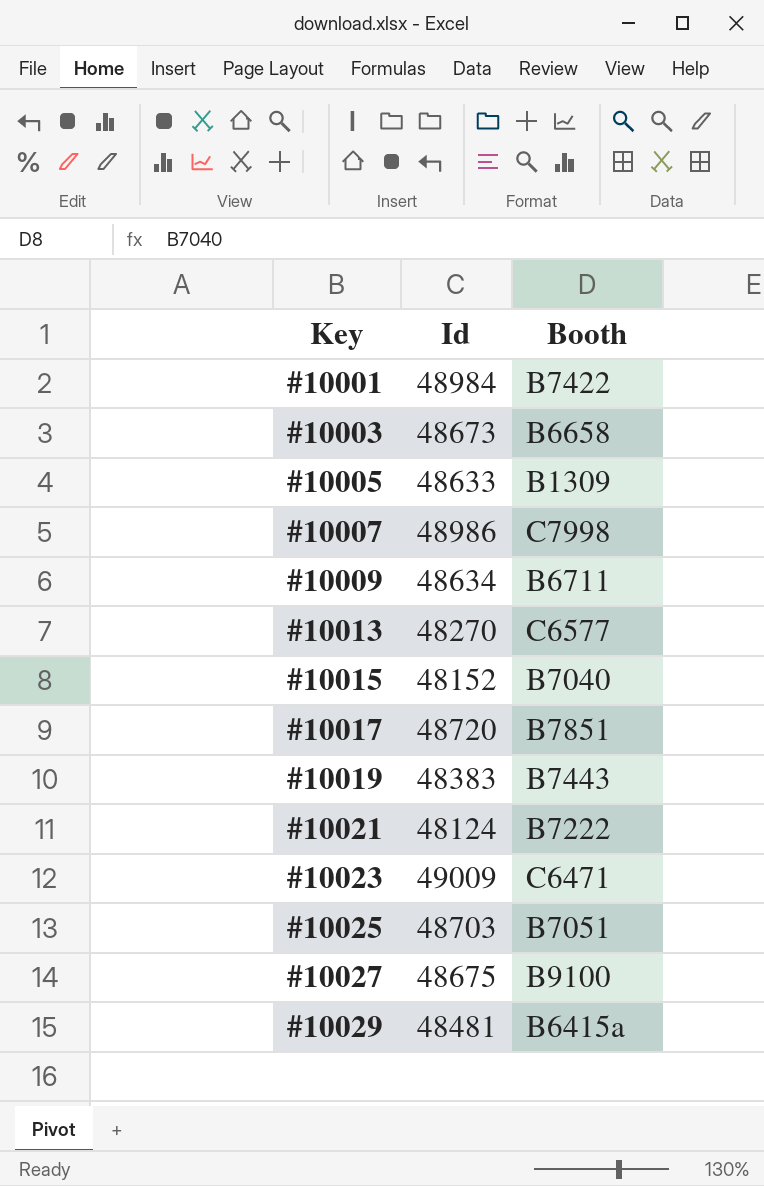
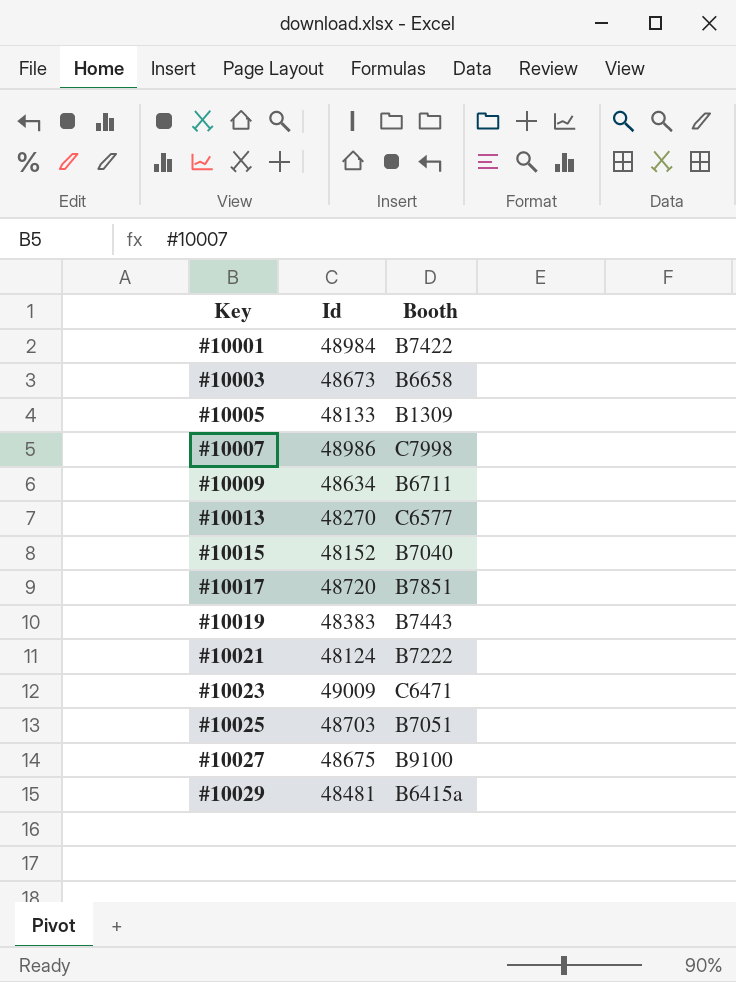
#10005 | Id: 48633 -> 48133

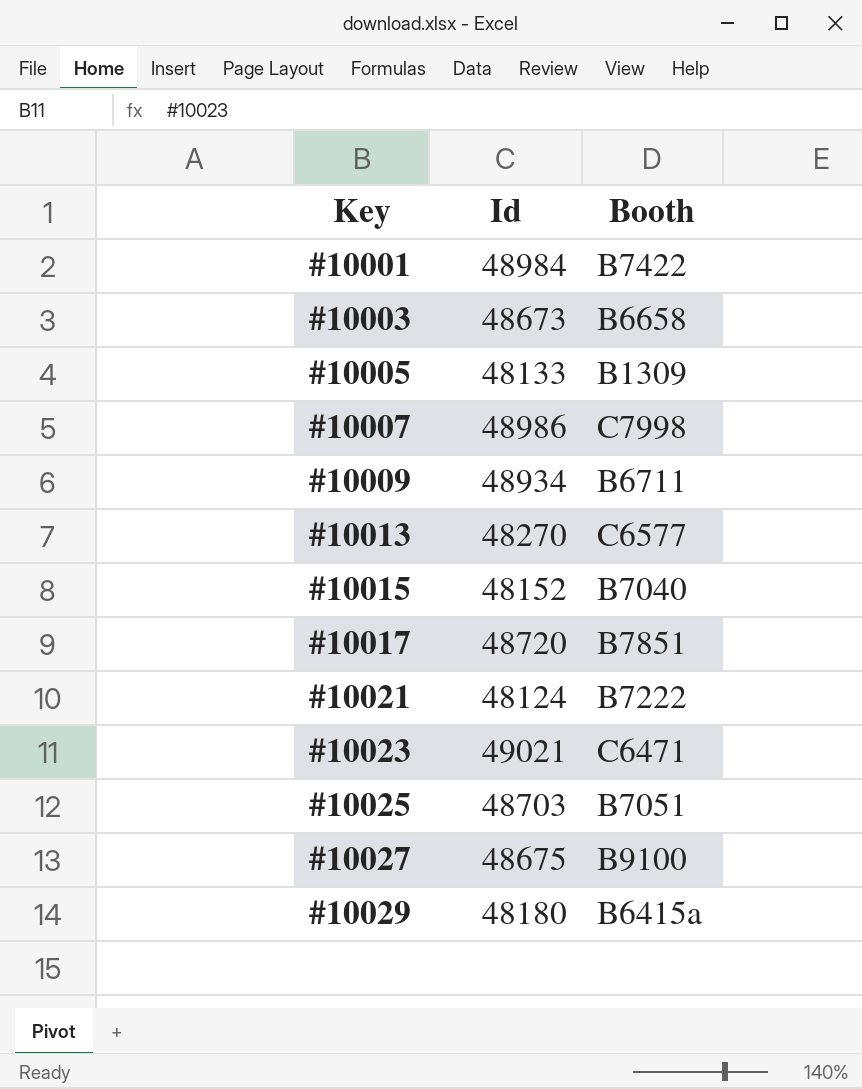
row #10019: 48383 | B7443 -> none
#10009 | Id: 48634 -> 48934
#10023 | Id: 49009 -> 49021
#10029 | Id: 48481 -> 48180

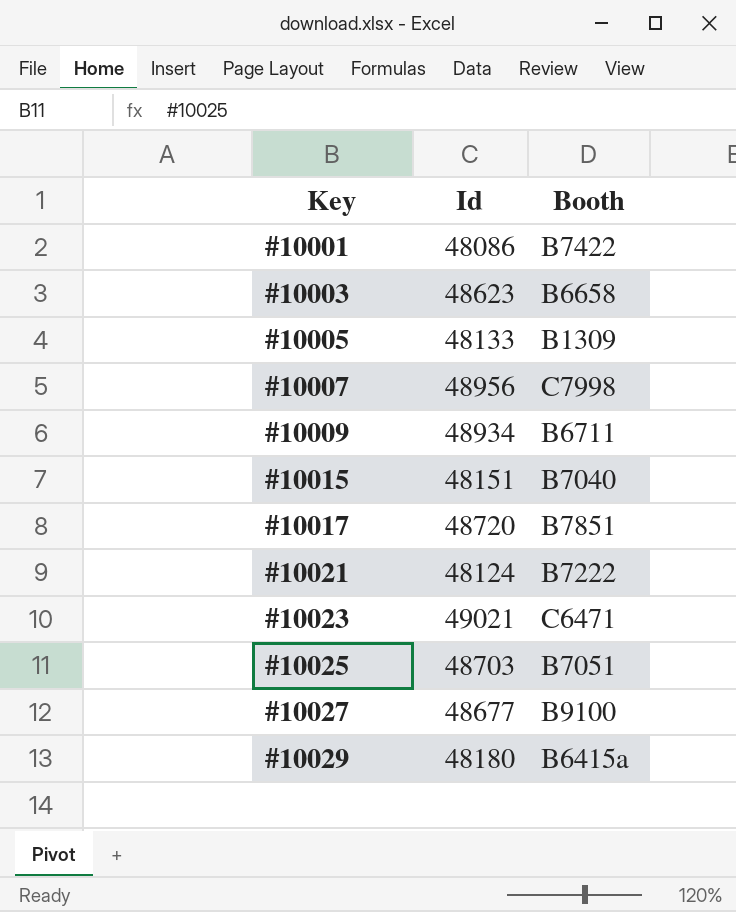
row #10013: 48270 | C6577 -> none
#10001 | Id: 48984 -> 48086
#10003 | Id: 48673 -> 48623
#10007 | Id: 48986 -> 48956
#10015 | Id: 48152 -> 48151
#10027 | Id: 48675 -> 48677

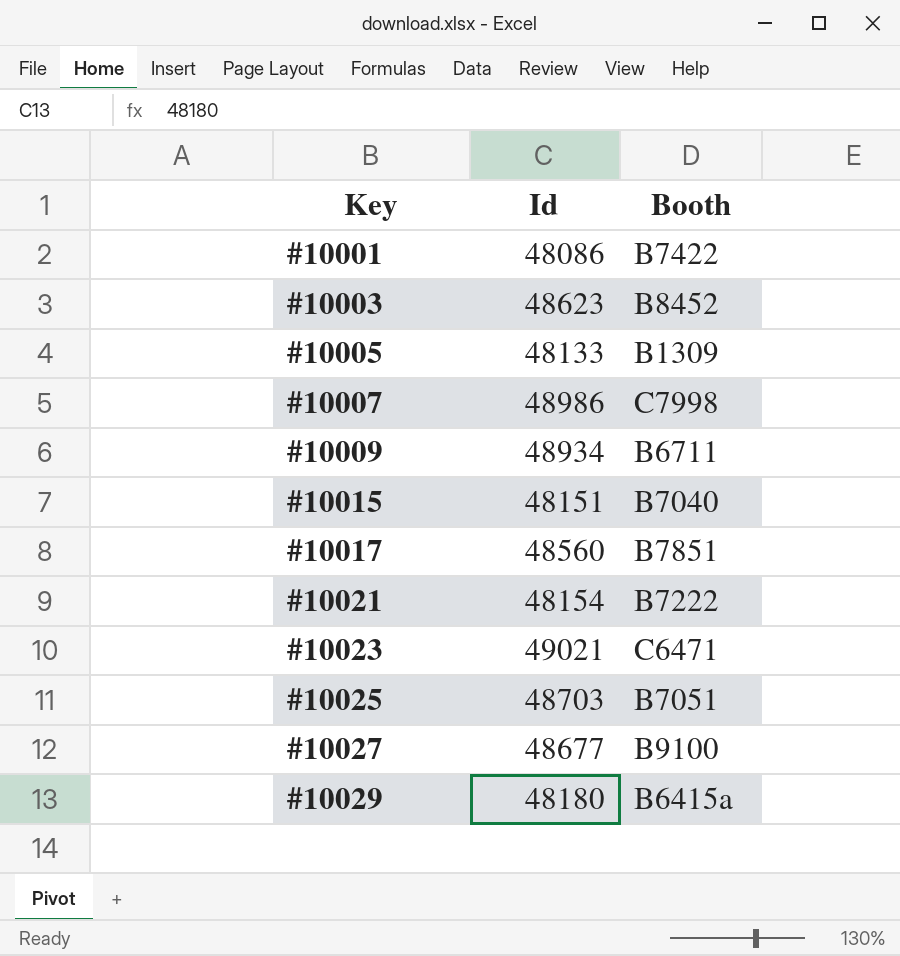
#10003 | Booth: B6658 -> B8452
#10007 | Id: 48956 -> 48986
#10017 | Id: 48720 -> 48560
#10021 | Id: 48124 -> 48154

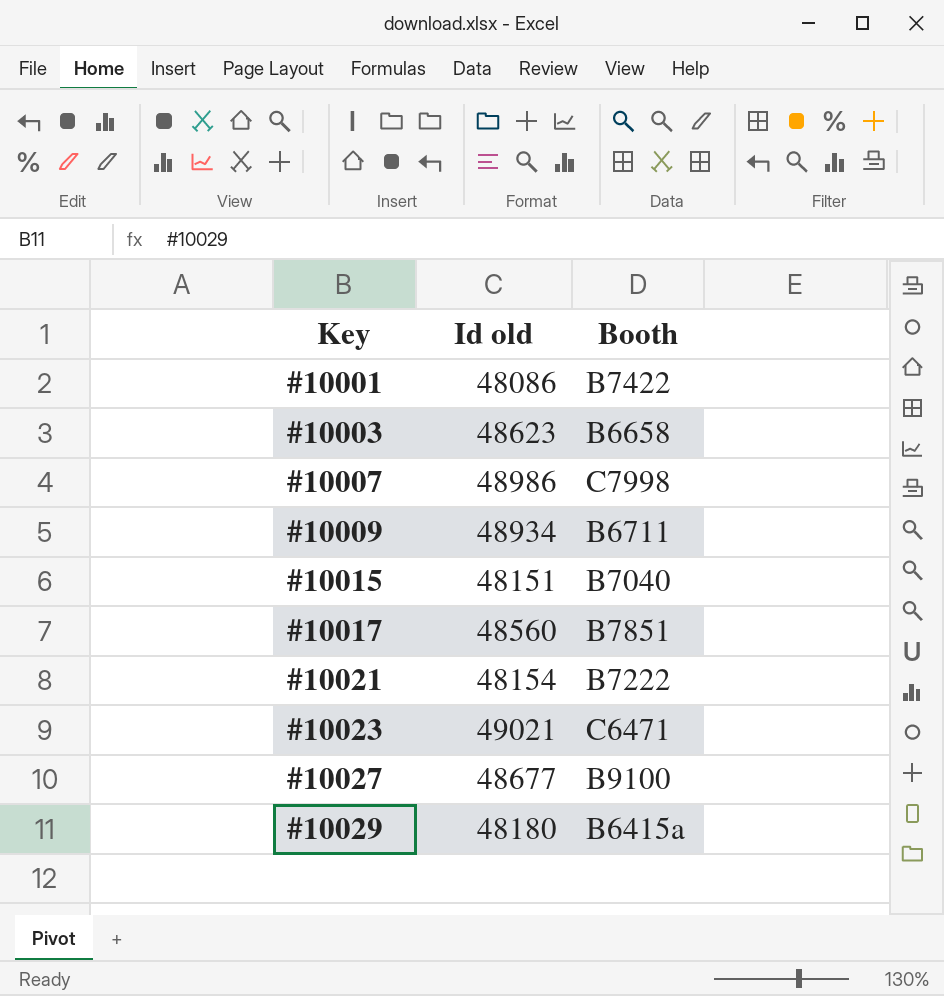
column name: Id -> Id old
row #10005: 48133 | B1309 -> none
row #10025: 48703 | B7051 -> none
#10003 | Booth: B8452 -> B6658

